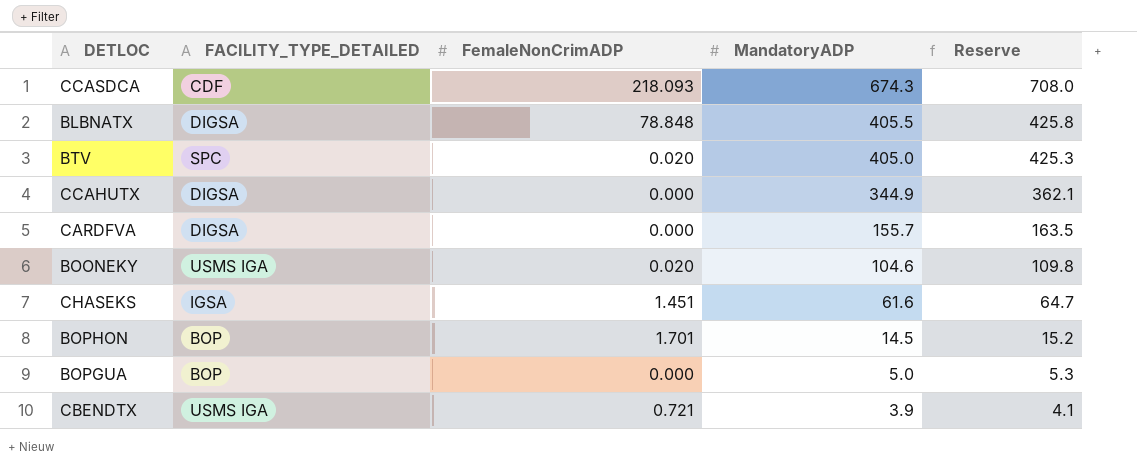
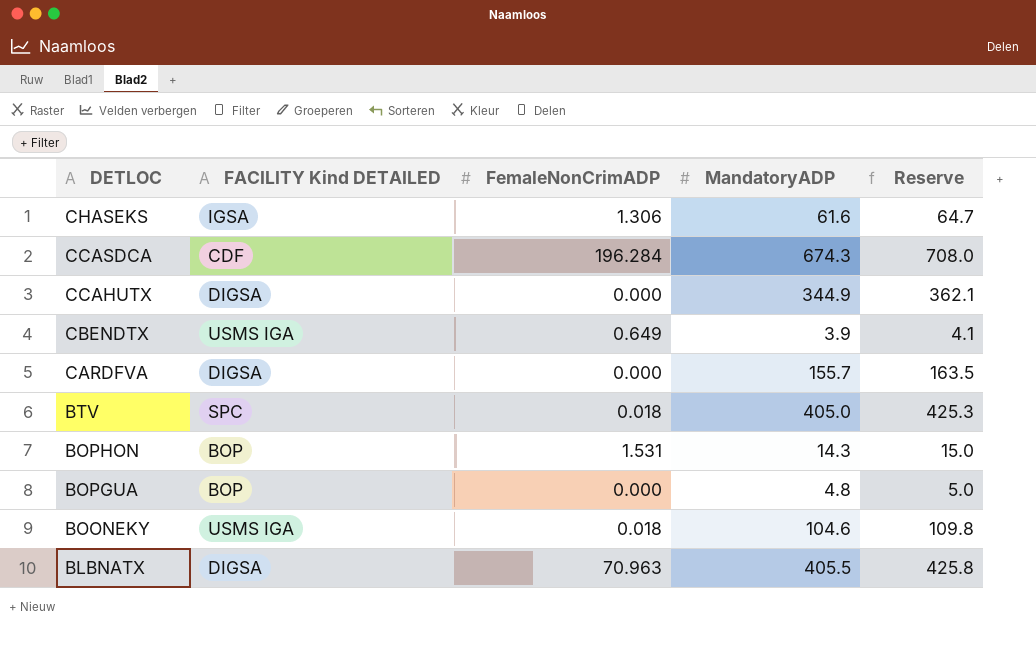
row order: MandatoryADP descending -> DETLOC descending
column name: FACILITY_TYPE_DETAILED -> FACILITY Kind DETAILED
CHASEKS | FemaleNonCrimADP: 1.451 -> 1.306
CCASDCA | FemaleNonCrimADP: 218.093 -> 196.284
CBENDTX | FemaleNonCrimADP: 0.721 -> 0.649
BTV | FemaleNonCrimADP: 0.020 -> 0.018
BOPHON | FemaleNonCrimADP: 1.701 -> 1.531
BOPHON | MandatoryADP: 14.5 -> 14.3
BOPHON | Reserve: 15.2 -> 15.0
BOPGUA | MandatoryADP: 5.0 -> 4.8
BOPGUA | Reserve: 5.3 -> 5.0
BOONEKY | FemaleNonCrimADP: 0.020 -> 0.018
BLBNATX | FemaleNonCrimADP: 78.848 -> 70.963

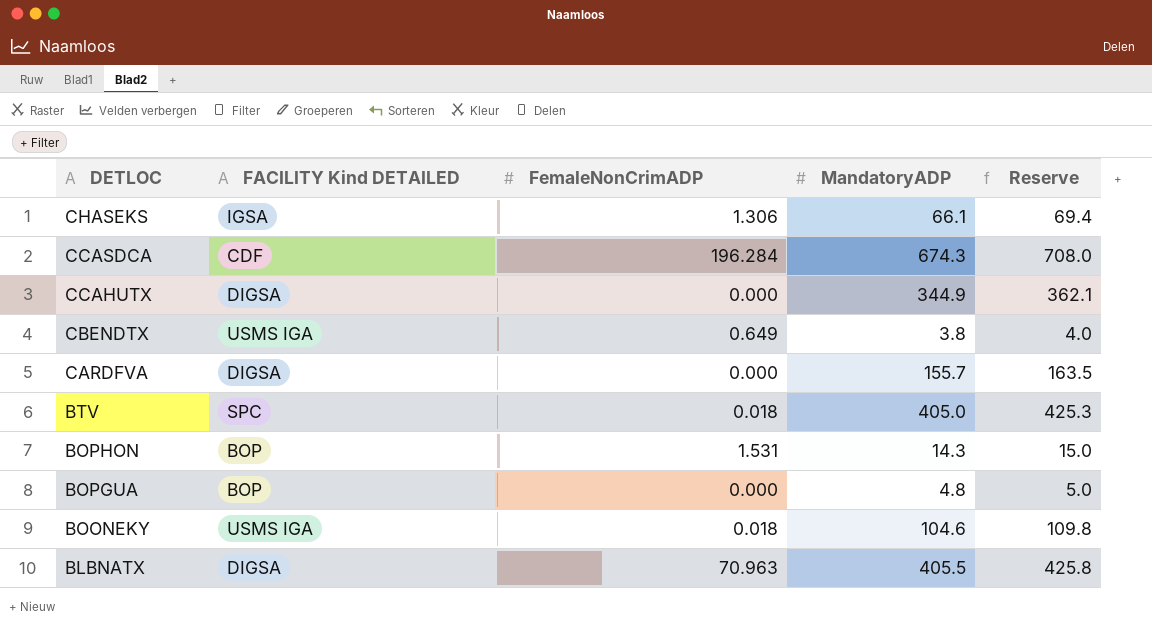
CHASEKS | MandatoryADP: 61.6 -> 66.1
CHASEKS | Reserve: 64.7 -> 69.4
CBENDTX | MandatoryADP: 3.9 -> 3.8
CBENDTX | Reserve: 4.1 -> 4.0

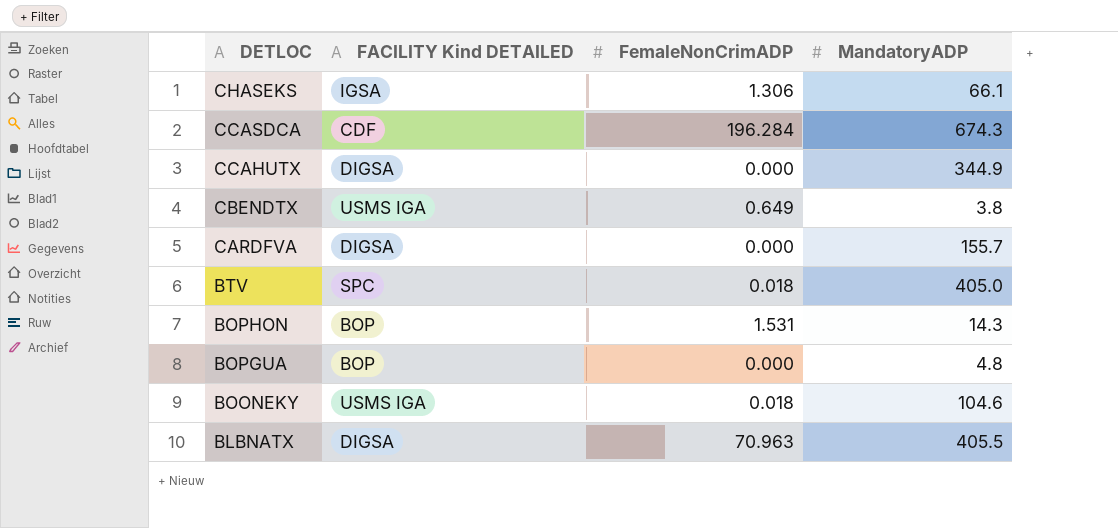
column Reserve | formula: [MandatoryADP] * 1.05 -> none

